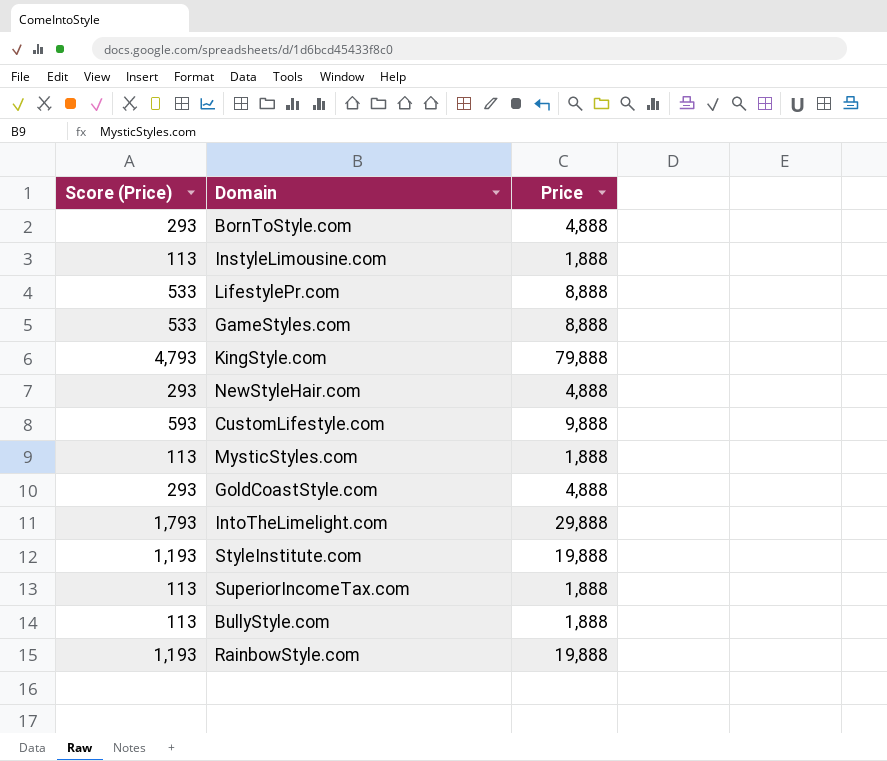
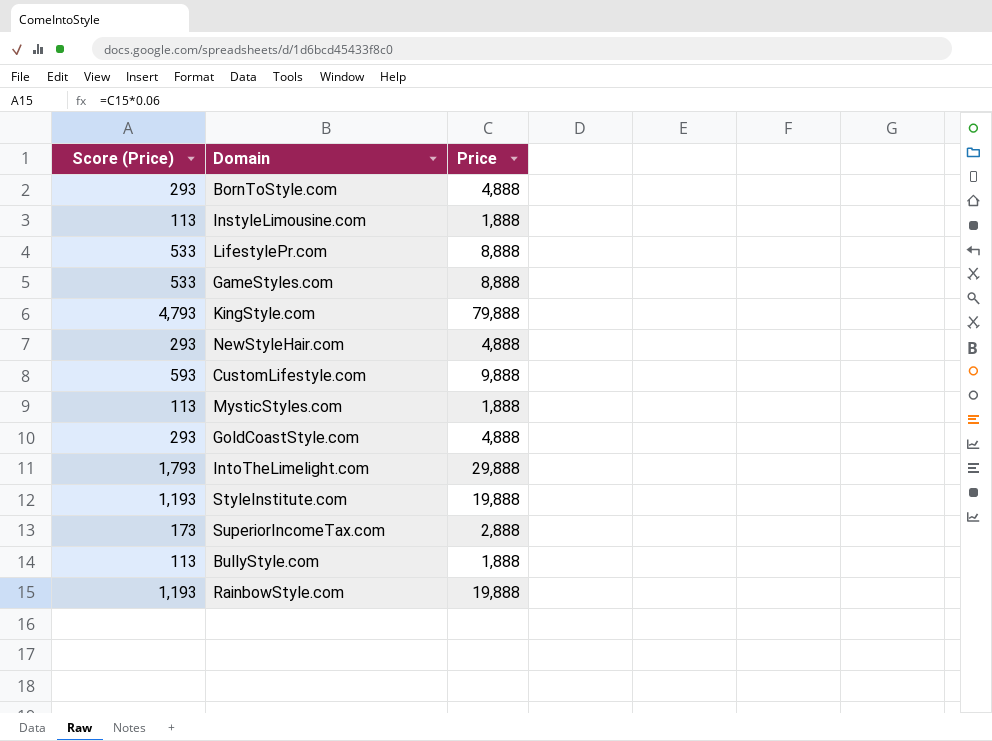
SuperiorIncomeTax.com | Score (Price): 113 -> 173
SuperiorIncomeTax.com | Price: 1,888 -> 2,888

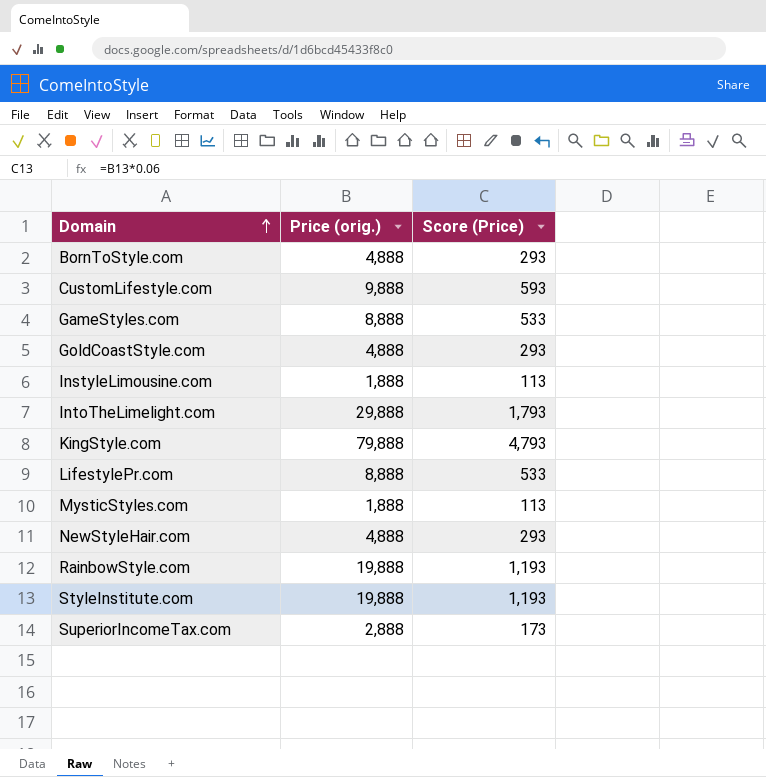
row order: none -> Domain ascending
column name: Price -> Price (orig.)
column Score (Price) | position: 1 -> 3
row BullyStyle.com: 113 | 1,888 -> none

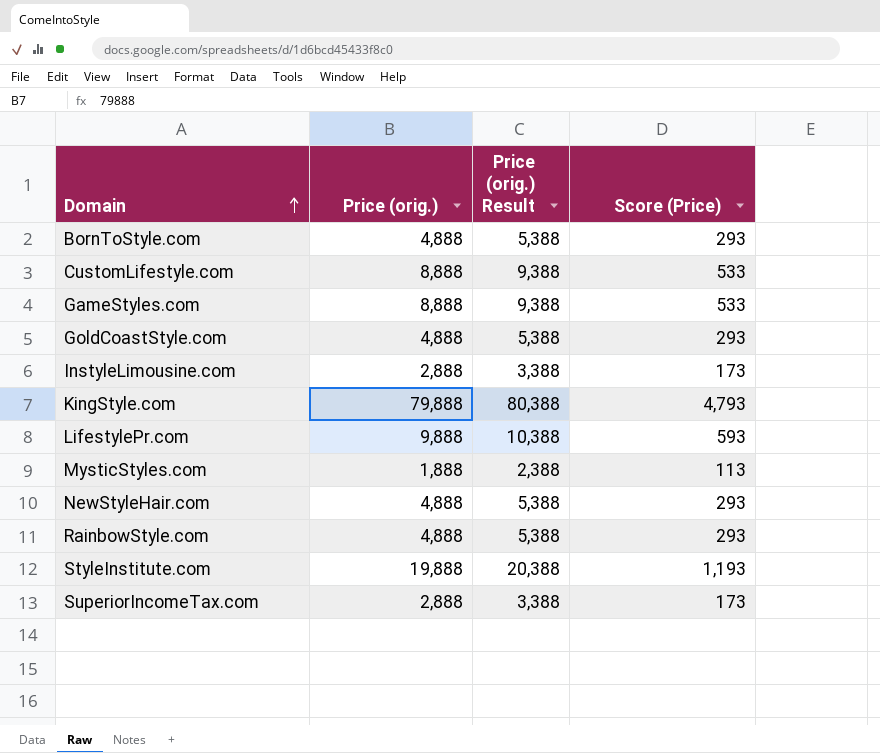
column Price (orig.) Result | formula: none -> [Price (orig.)] + 500
row IntoTheLimelight.com: 29,888 | 1,793 -> none
CustomLifestyle.com | Price (orig.): 9,888 -> 8,888
CustomLifestyle.com | Score (Price): 593 -> 533
InstyleLimousine.com | Price (orig.): 1,888 -> 2,888
InstyleLimousine.com | Score (Price): 113 -> 173
LifestylePr.com | Price (orig.): 8,888 -> 9,888
LifestylePr.com | Score (Price): 533 -> 593
RainbowStyle.com | Price (orig.): 19,888 -> 4,888
RainbowStyle.com | Score (Price): 1,193 -> 293

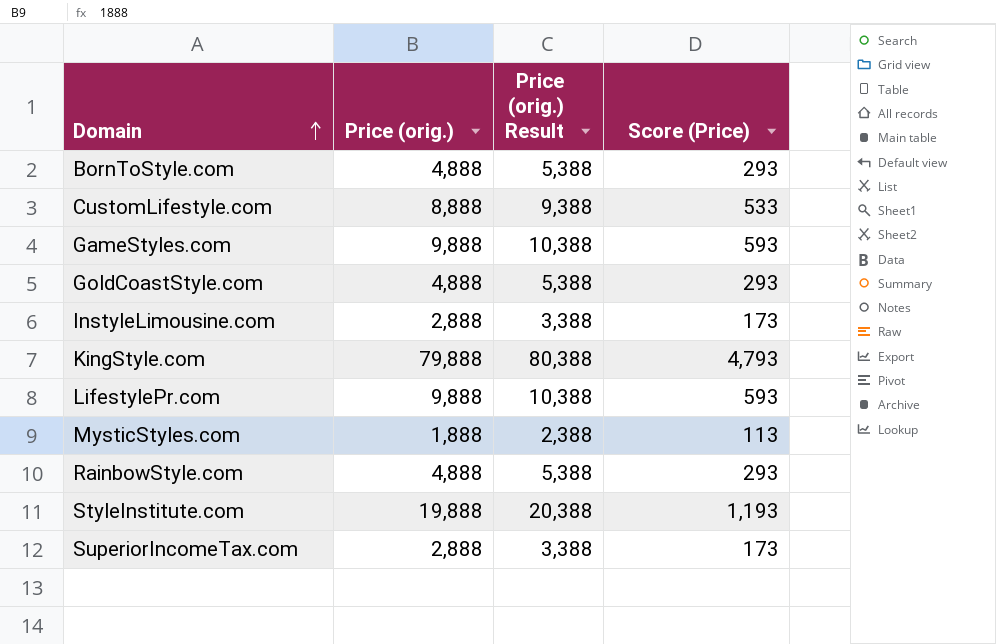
row NewStyleHair.com: 4,888 | 5,388 | 293 -> none
GameStyles.com | Price (orig.): 8,888 -> 9,888
GameStyles.com | Price (orig.) Result: 9,388 -> 10,388
GameStyles.com | Score (Price): 533 -> 593

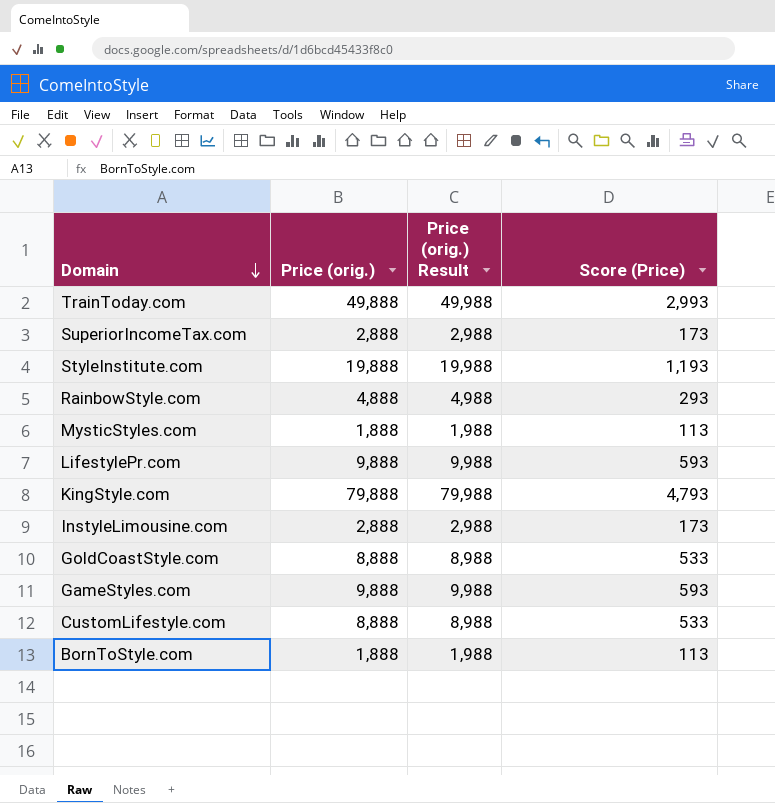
row order: Domain ascending -> Domain descending
column Price (orig.) Result | formula: [Price (orig.)] + 500 -> [Price (orig.)] + 100
row TrainToday.com: none -> 49,888 | 49,988 | 2,993
GoldCoastStyle.com | Price (orig.): 4,888 -> 8,888
GoldCoastStyle.com | Score (Price): 293 -> 533
BornToStyle.com | Price (orig.): 4,888 -> 1,888
BornToStyle.com | Score (Price): 293 -> 113

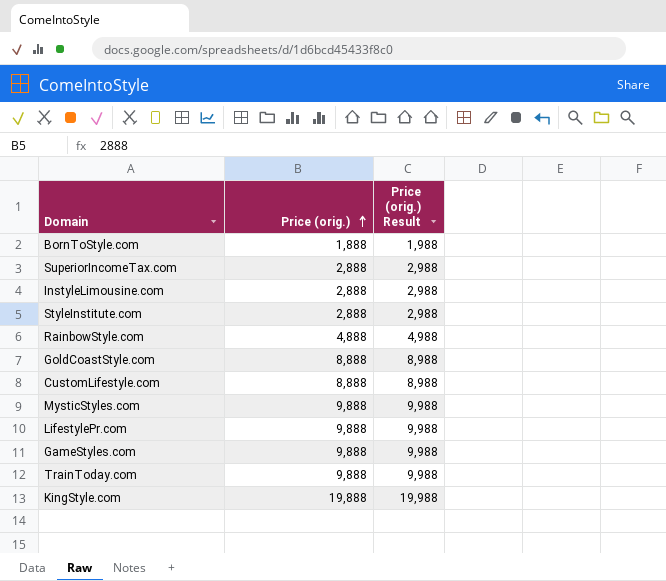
row order: Domain descending -> Price (orig.) ascending
column Score (Price) | formula: [Price (orig.)] * 0.06 -> none
StyleInstitute.com | Price (orig.): 19,888 -> 2,888
StyleInstitute.com | Price (orig.) Result: 19,988 -> 2,988
MysticStyles.com | Price (orig.): 1,888 -> 9,888
MysticStyles.com | Price (orig.) Result: 1,988 -> 9,988
TrainToday.com | Price (orig.): 49,888 -> 9,888
TrainToday.com | Price (orig.) Result: 49,988 -> 9,988
KingStyle.com | Price (orig.): 79,888 -> 19,888
KingStyle.com | Price (orig.) Result: 79,988 -> 19,988

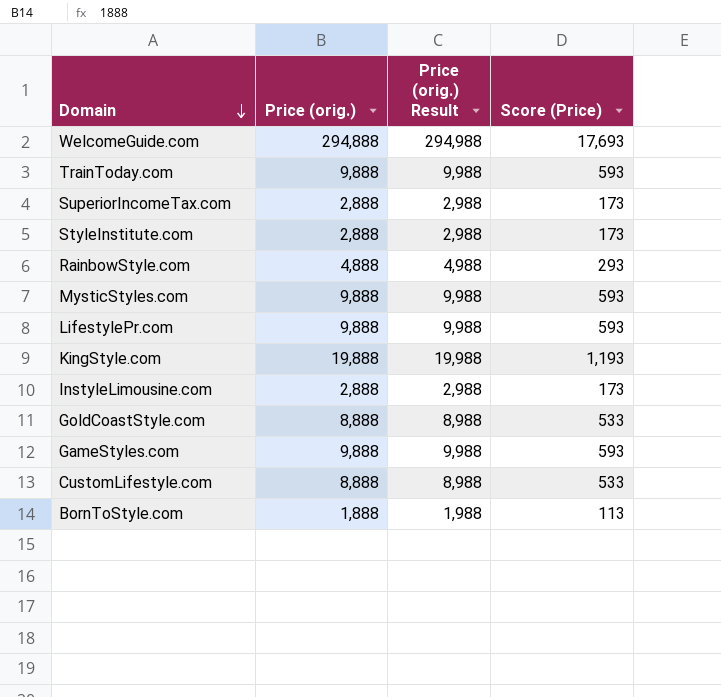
row order: Price (orig.) ascending -> Domain descending
column Score (Price) | formula: none -> [Price (orig.)] * 0.06
row WelcomeGuide.com: none -> 294,888 | 294,988 | 17,693

